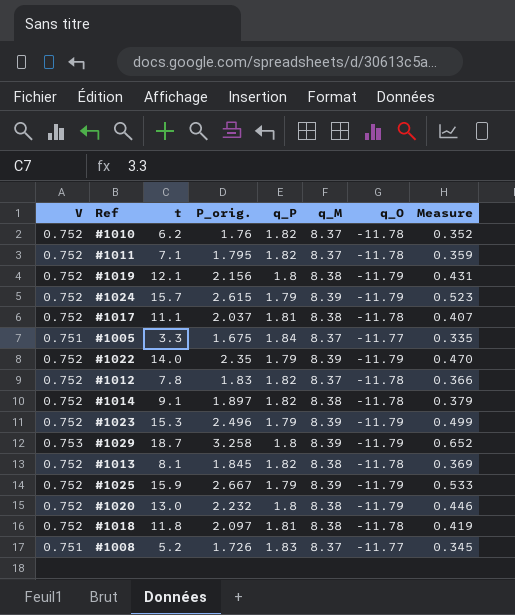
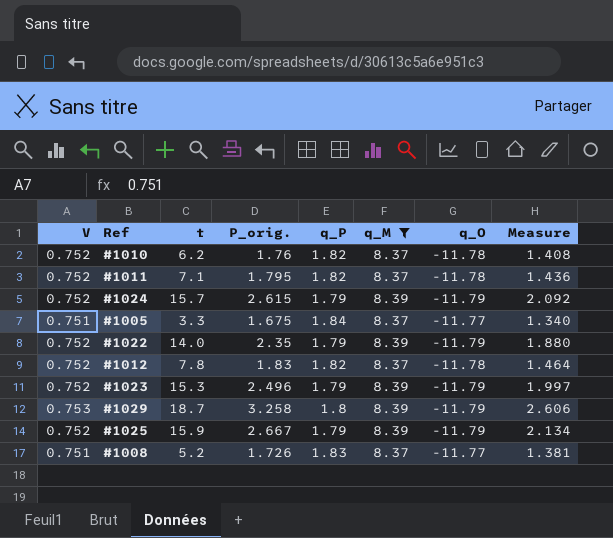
filter: none -> q_M != 8.38
column Measure | formula: [P_orig.] * 0.2 -> [P_orig.] * 0.8

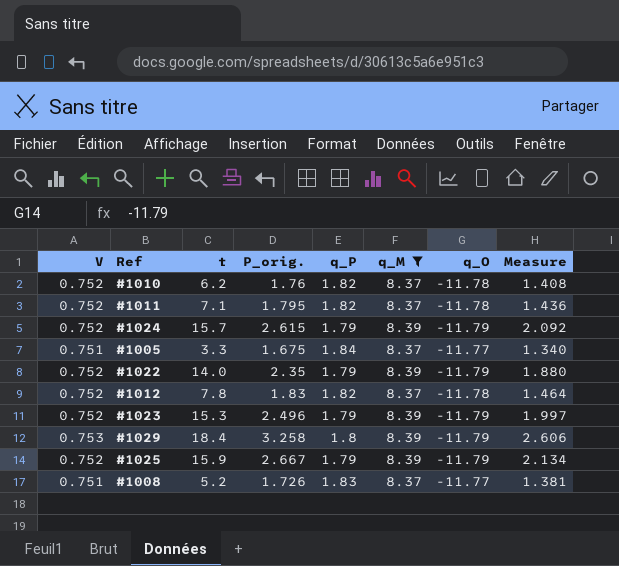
#1029 | t: 18.7 -> 18.4

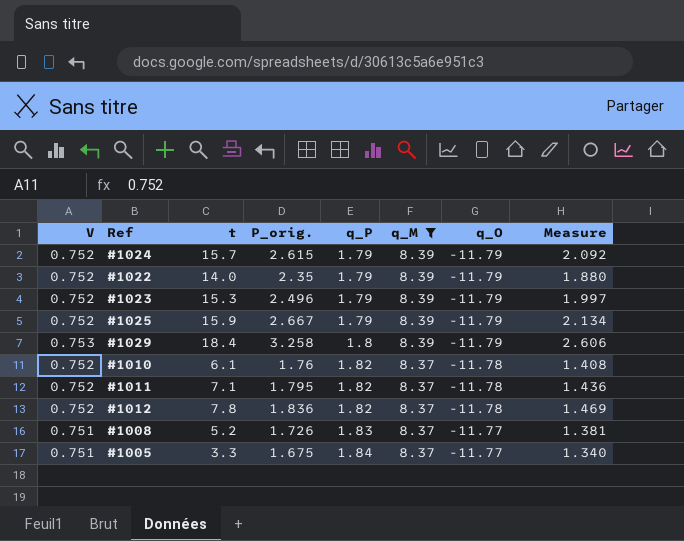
row order: none -> q_P ascending
#1010 | t: 6.2 -> 6.1
#1012 | P_orig.: 1.83 -> 1.836
#1012 | Measure: 1.464 -> 1.469

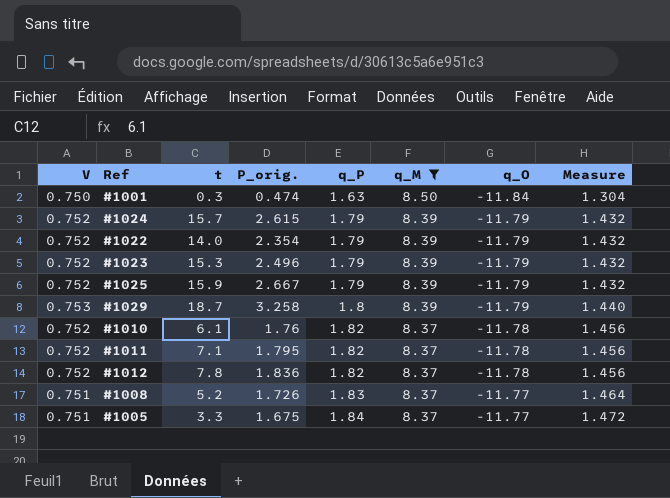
column Measure | formula: [P_orig.] * 0.8 -> [q_P] * 0.8
row #1001: none -> 0.750 | 0.3 | 0.474 | 1.63 | 8.50 | -11.84 | 1.304
#1022 | P_orig.: 2.35 -> 2.354
#1029 | t: 18.4 -> 18.7

